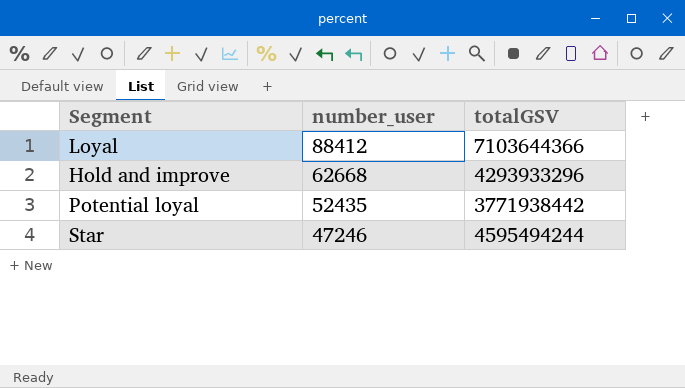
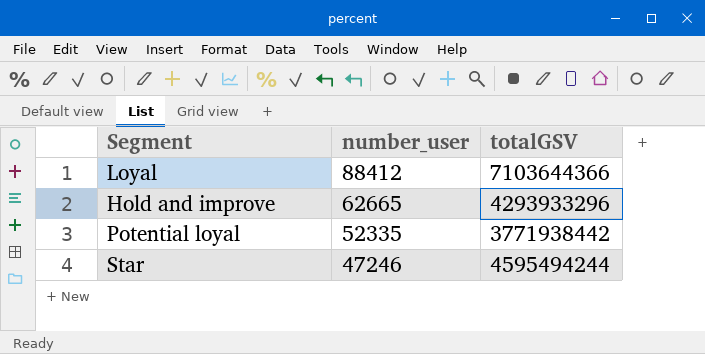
Hold and improve | number_user: 62668 -> 62665
Potential loyal | number_user: 52435 -> 52335

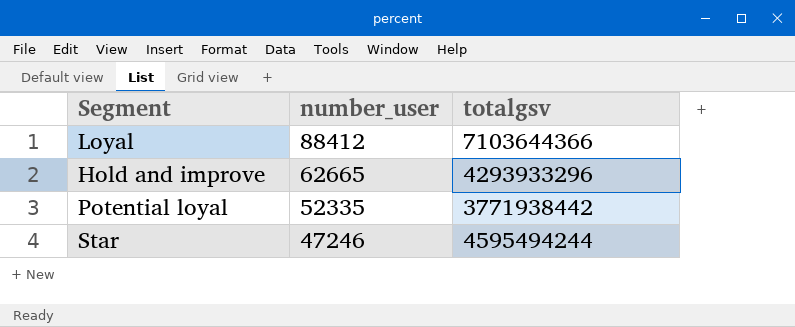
column name: totalGSV -> totalgsv

